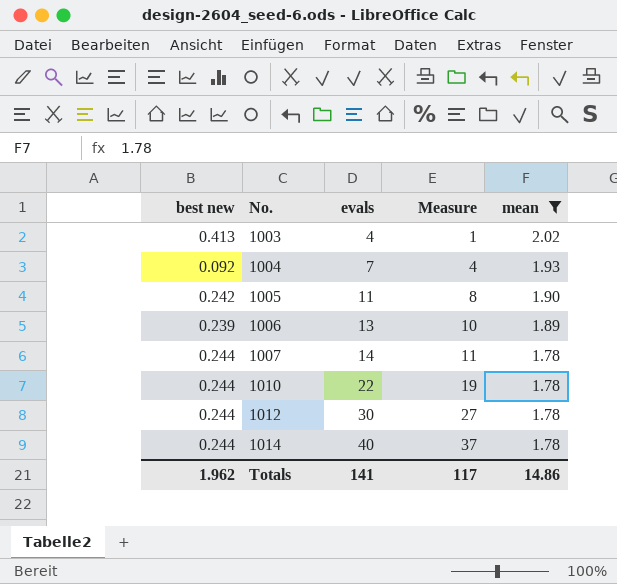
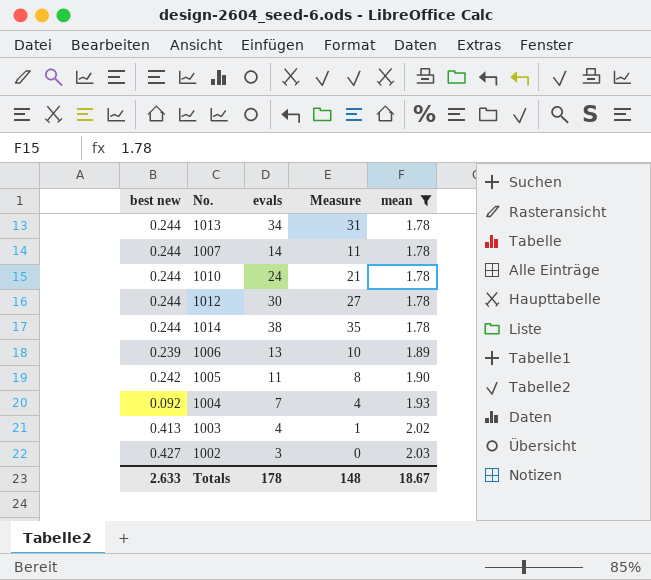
row order: No. ascending -> mean ascending
row 1013: none -> 0.244 | 34 | 31 | 1.78
1010 | evals: 22 -> 24
1010 | Measure: 19 -> 21
1014 | evals: 40 -> 38
1014 | Measure: 37 -> 35
row 1002: none -> 0.427 | 3 | 0 | 2.03
Totals | best new: 1.962 -> 2.633
Totals | evals: 141 -> 178
Totals | Measure: 117 -> 148
Totals | mean: 14.86 -> 18.67

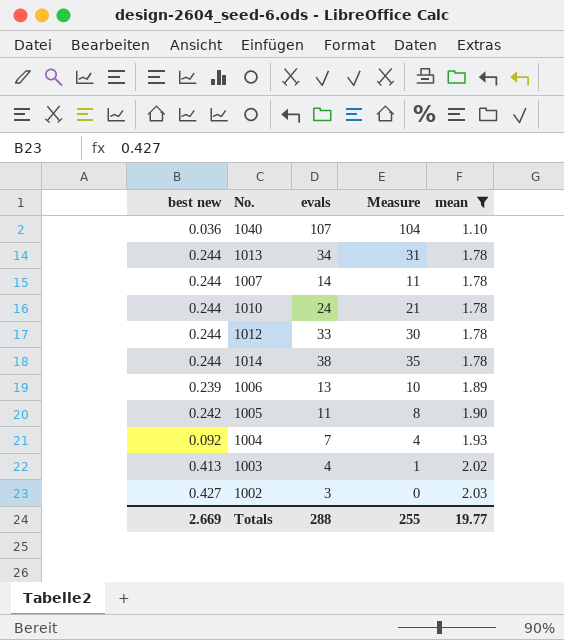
row 1040: none -> 0.036 | 107 | 104 | 1.10
1012 | evals: 30 -> 33
1012 | Measure: 27 -> 30
Totals | best new: 2.633 -> 2.669
Totals | evals: 178 -> 288
Totals | Measure: 148 -> 255
Totals | mean: 18.67 -> 19.77

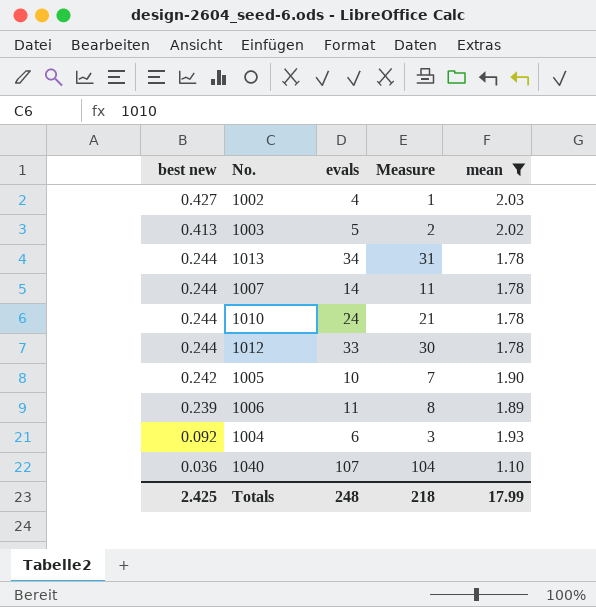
row order: mean ascending -> best new descending
row 1014: 0.244 | 38 | 35 | 1.78 -> none
1002 | evals: 3 -> 4
1002 | Measure: 0 -> 1
1003 | evals: 4 -> 5
1003 | Measure: 1 -> 2
1005 | evals: 11 -> 10
1005 | Measure: 8 -> 7
1006 | evals: 13 -> 11
1006 | Measure: 10 -> 8
1004 | evals: 7 -> 6
1004 | Measure: 4 -> 3
Totals | best new: 2.669 -> 2.425
Totals | evals: 288 -> 248
Totals | Measure: 255 -> 218
Totals | mean: 19.77 -> 17.99

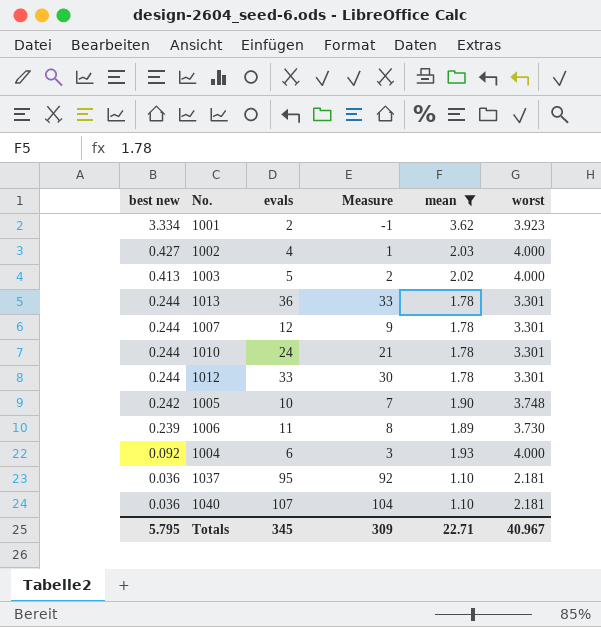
column worst | position: none -> 6
row 1001: none -> 3.334 | 2 | -1 | 3.62 | 3.923
1013 | evals: 34 -> 36
1013 | Measure: 31 -> 33
1007 | evals: 14 -> 12
1007 | Measure: 11 -> 9
row 1037: none -> 0.036 | 95 | 92 | 1.10 | 2.181
Totals | best new: 2.425 -> 5.795
Totals | evals: 248 -> 345
Totals | Measure: 218 -> 309
Totals | mean: 17.99 -> 22.71

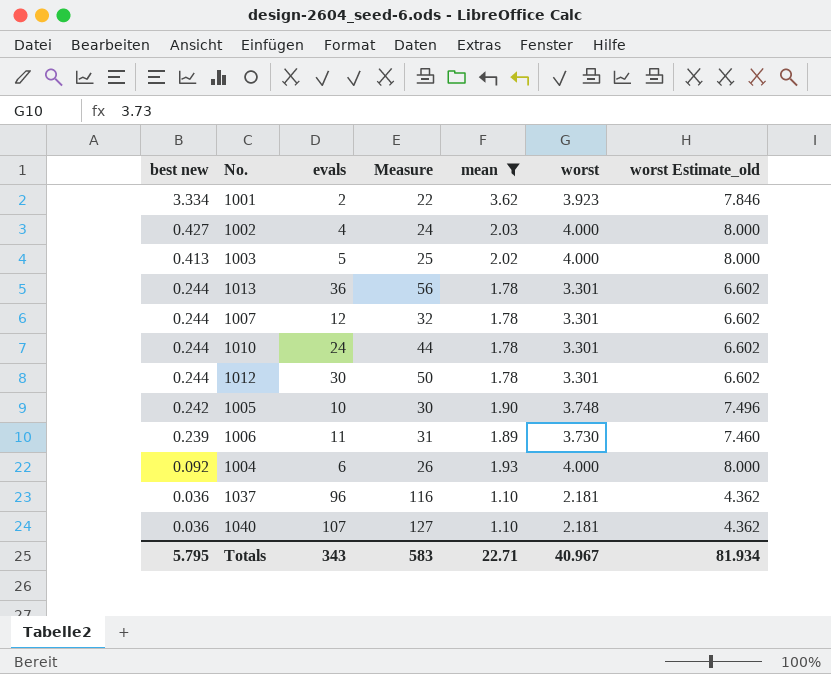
column Measure | formula: [evals] - 3 -> [evals] + 20
column worst Estimate_old | formula: none -> [worst] * 2
1012 | evals: 33 -> 30
1037 | evals: 95 -> 96
Totals | evals: 345 -> 343
Totals | Measure: 309 -> 583

